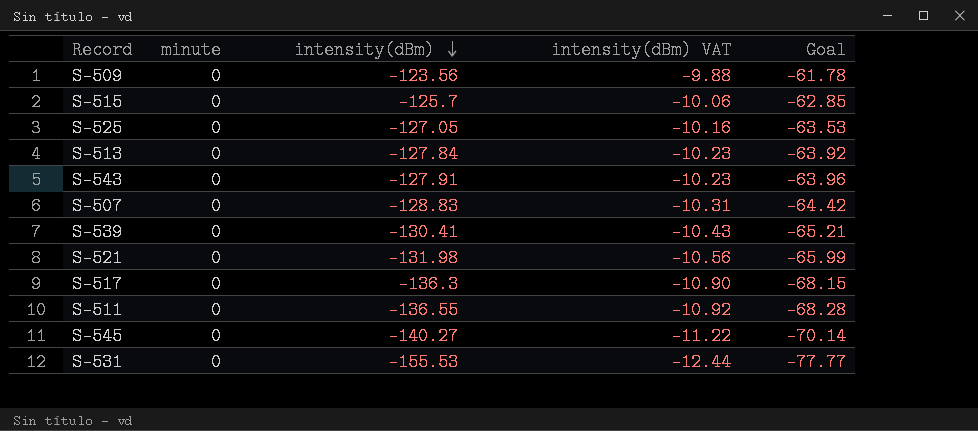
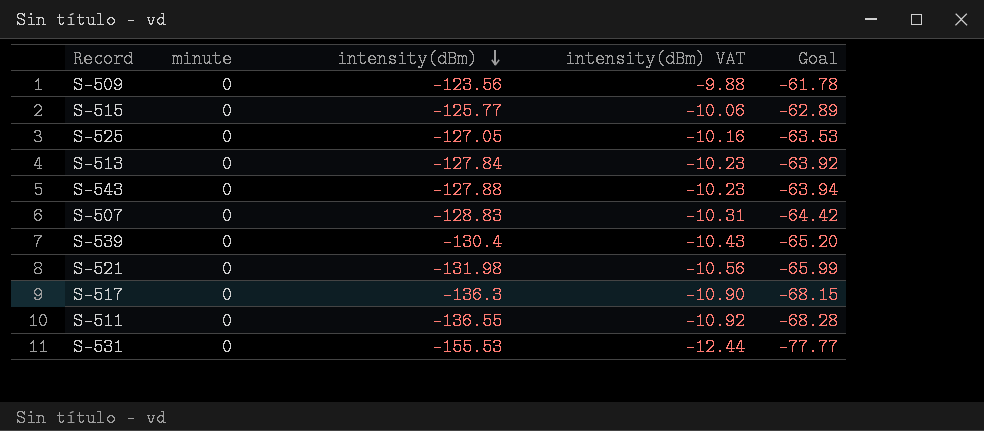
row S-545: 0 | -140.27 | -11.22 | -70.14 -> none
S-515 | intensity(dBm): -125.7 -> -125.77
S-515 | Goal: -62.85 -> -62.89
S-543 | intensity(dBm): -127.91 -> -127.88
S-543 | Goal: -63.96 -> -63.94
S-539 | intensity(dBm): -130.41 -> -130.4
S-539 | Goal: -65.21 -> -65.20

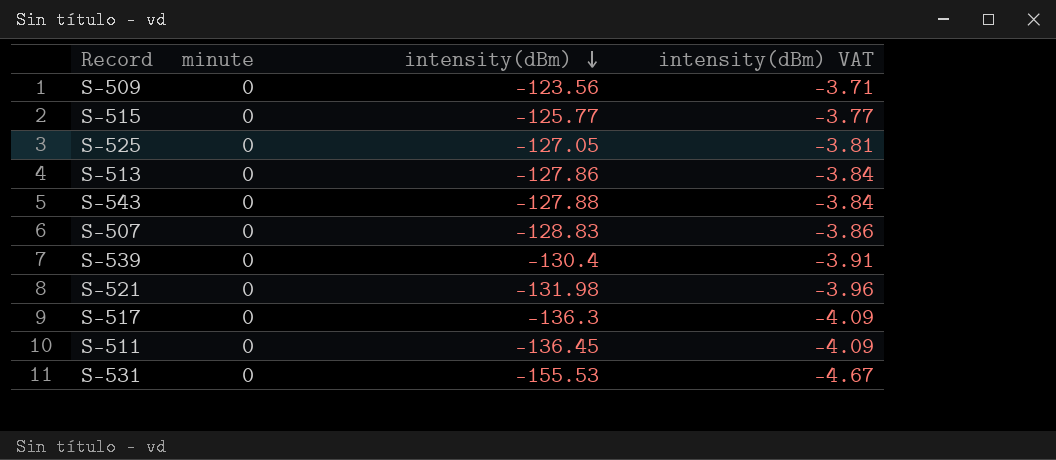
column Goal | formula: [intensity(dBm)] * 0.5 -> none
column intensity(dBm) VAT | formula: [intensity(dBm)] * 0.08 -> [intensity(dBm)] * 0.03
S-513 | intensity(dBm): -127.84 -> -127.86
S-511 | intensity(dBm): -136.55 -> -136.45

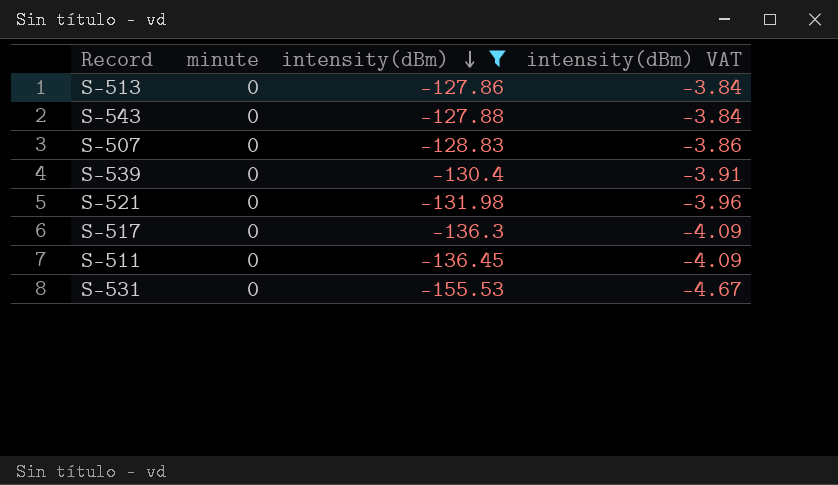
filter: none -> intensity(dBm) <= -127.86

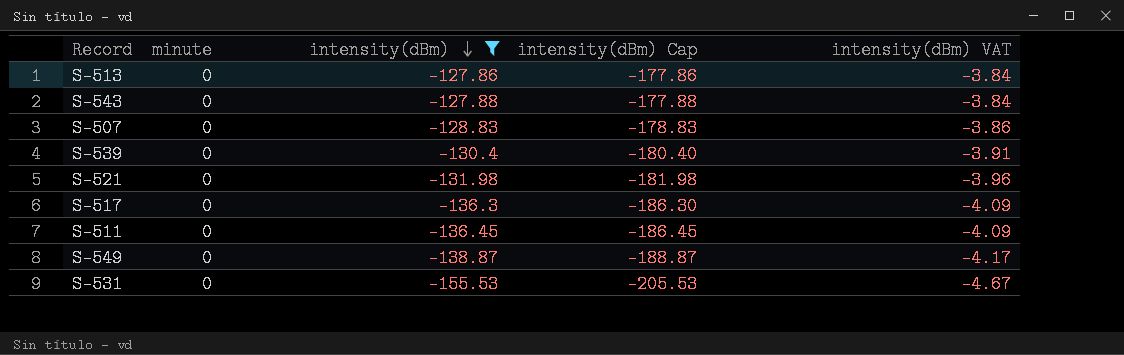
column intensity(dBm) Cap | formula: none -> [intensity(dBm)] - 50
row S-549: none -> 0 | -138.87 | -188.87 | -4.17

